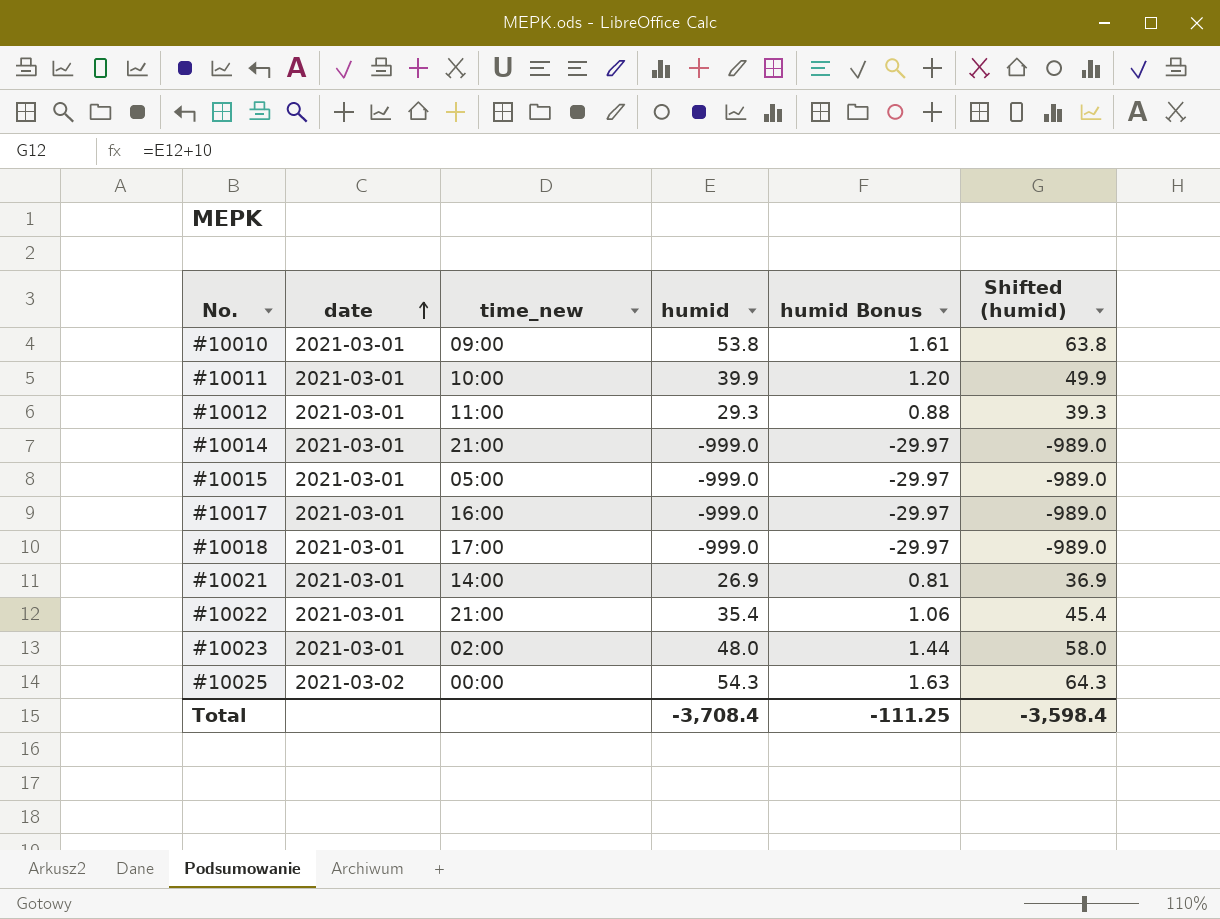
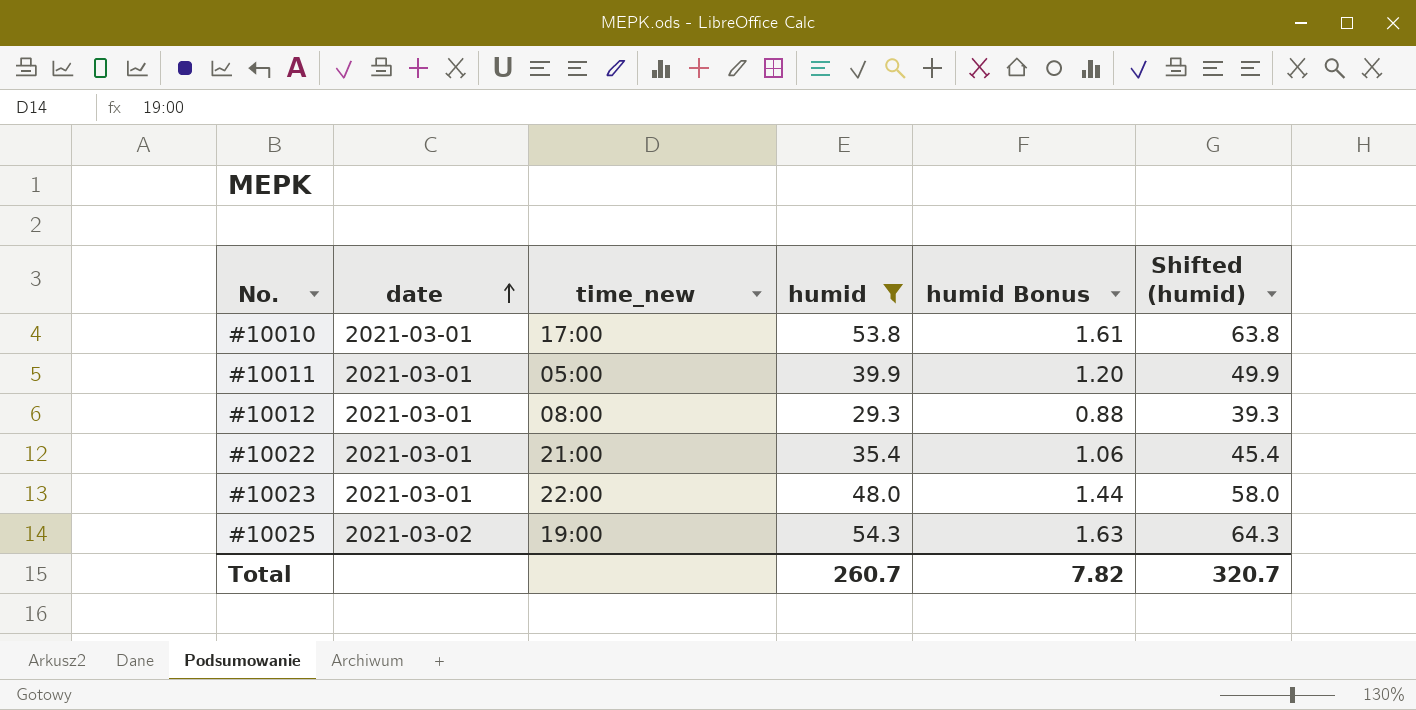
filter: none -> humid >= 29.3
#10010 | time_new: 09:00 -> 17:00
#10011 | time_new: 10:00 -> 05:00
#10012 | time_new: 11:00 -> 08:00
#10023 | time_new: 02:00 -> 22:00
#10025 | time_new: 00:00 -> 19:00
Total | humid: -3,708.4 -> 260.7
Total | humid Bonus: -111.25 -> 7.82
Total | Shifted (humid): -3,598.4 -> 320.7

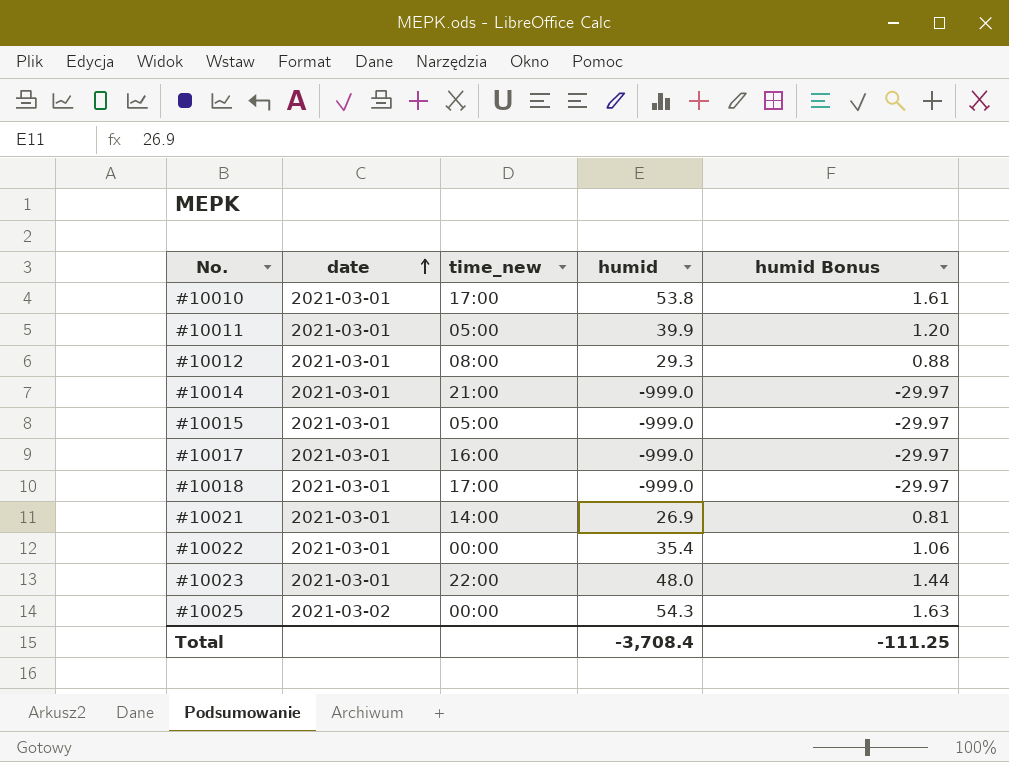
filter: humid >= 29.3 -> none
column Shifted (humid) | formula: [humid] + 10 -> none
#10022 | time_new: 21:00 -> 00:00
#10025 | time_new: 19:00 -> 00:00
Total | humid: 260.7 -> -3,708.4
Total | humid Bonus: 7.82 -> -111.25

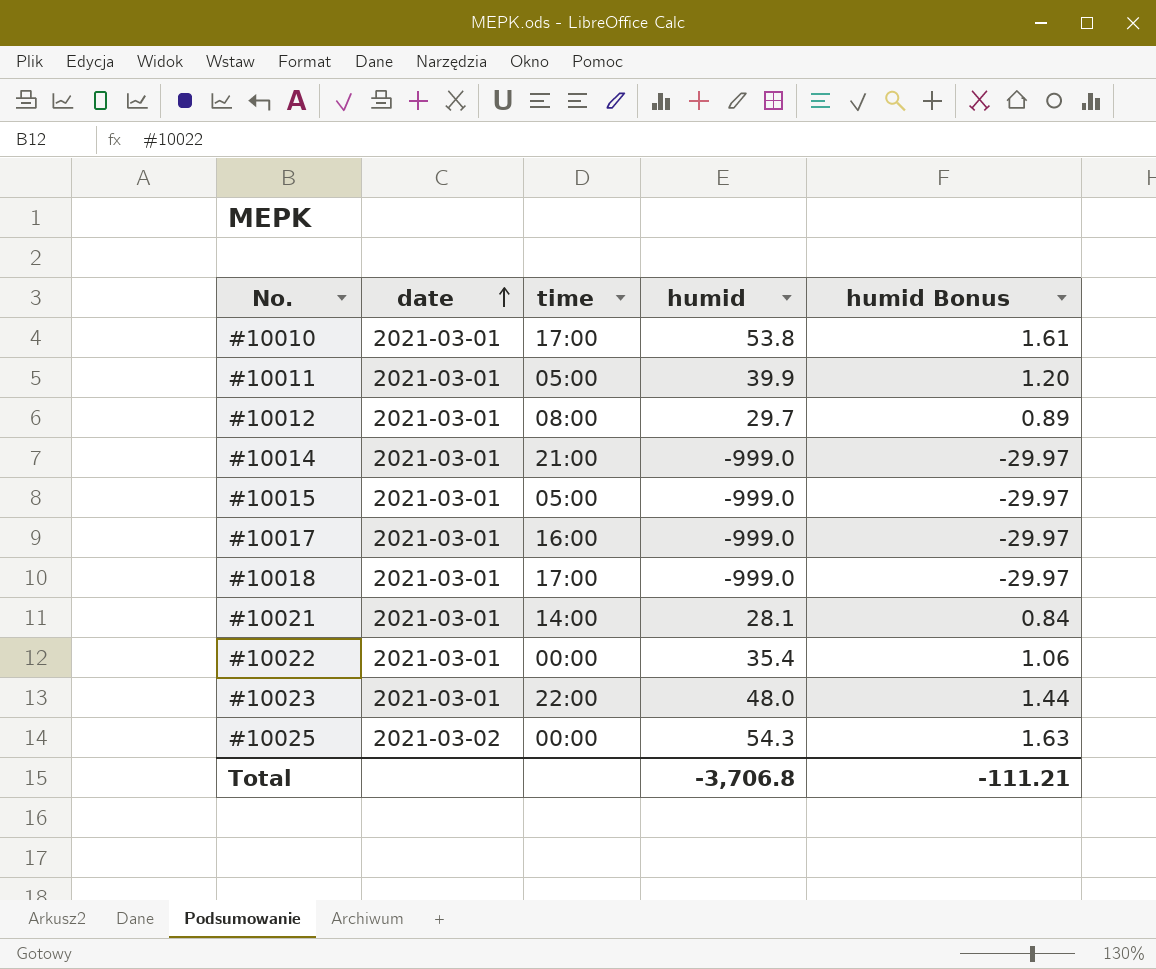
column name: time_new -> time
#10012 | humid: 29.3 -> 29.7
#10012 | humid Bonus: 0.88 -> 0.89
#10021 | humid: 26.9 -> 28.1
#10021 | humid Bonus: 0.81 -> 0.84
Total | humid: -3,708.4 -> -3,706.8
Total | humid Bonus: -111.25 -> -111.21

